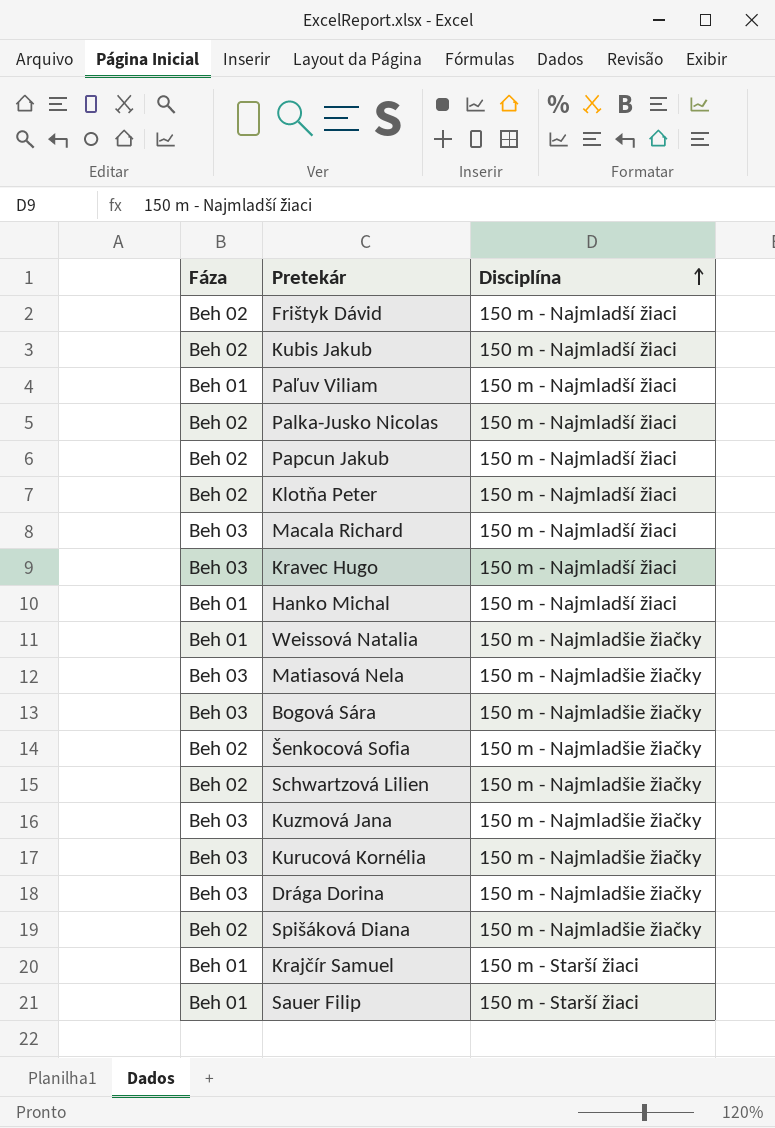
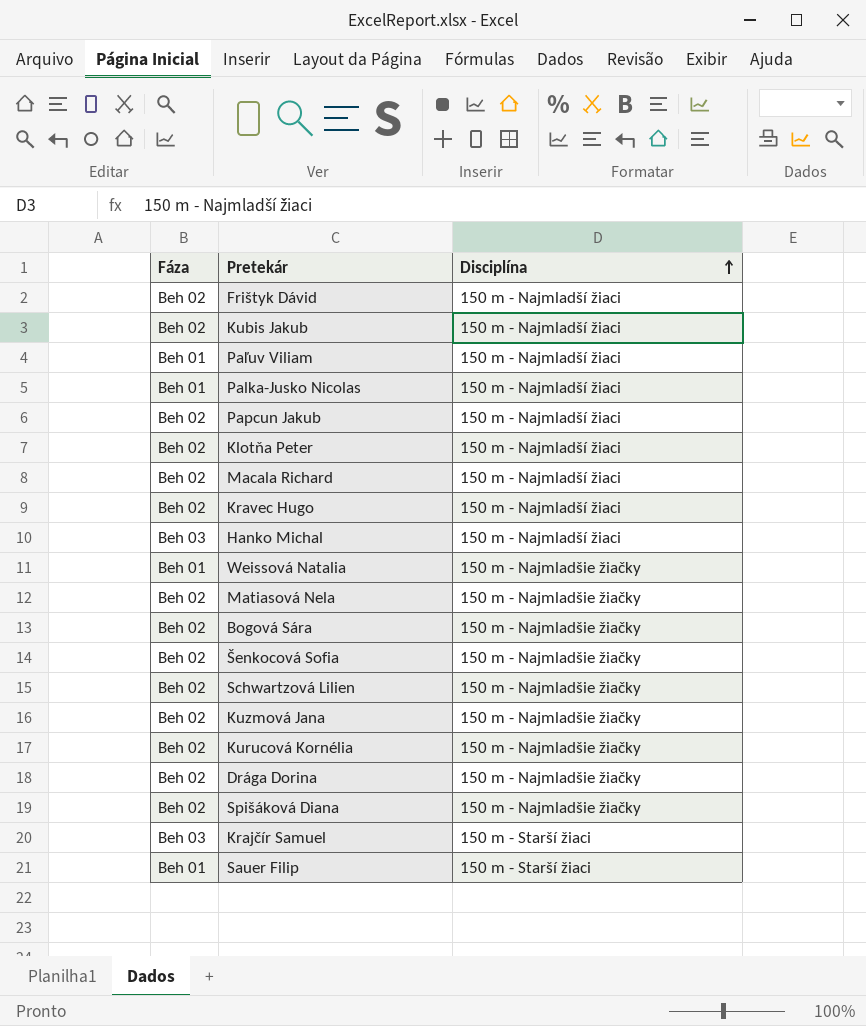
Palka-Jusko Nicolas | Fáza: Beh 02 -> Beh 01
Macala Richard | Fáza: Beh 03 -> Beh 02
Kravec Hugo | Fáza: Beh 03 -> Beh 02
Hanko Michal | Fáza: Beh 01 -> Beh 03
Matiasová Nela | Fáza: Beh 03 -> Beh 02
Bogová Sára | Fáza: Beh 03 -> Beh 02
Kuzmová Jana | Fáza: Beh 03 -> Beh 02
Kurucová Kornélia | Fáza: Beh 03 -> Beh 02
Drága Dorina | Fáza: Beh 03 -> Beh 02
Krajčír Samuel | Fáza: Beh 01 -> Beh 03

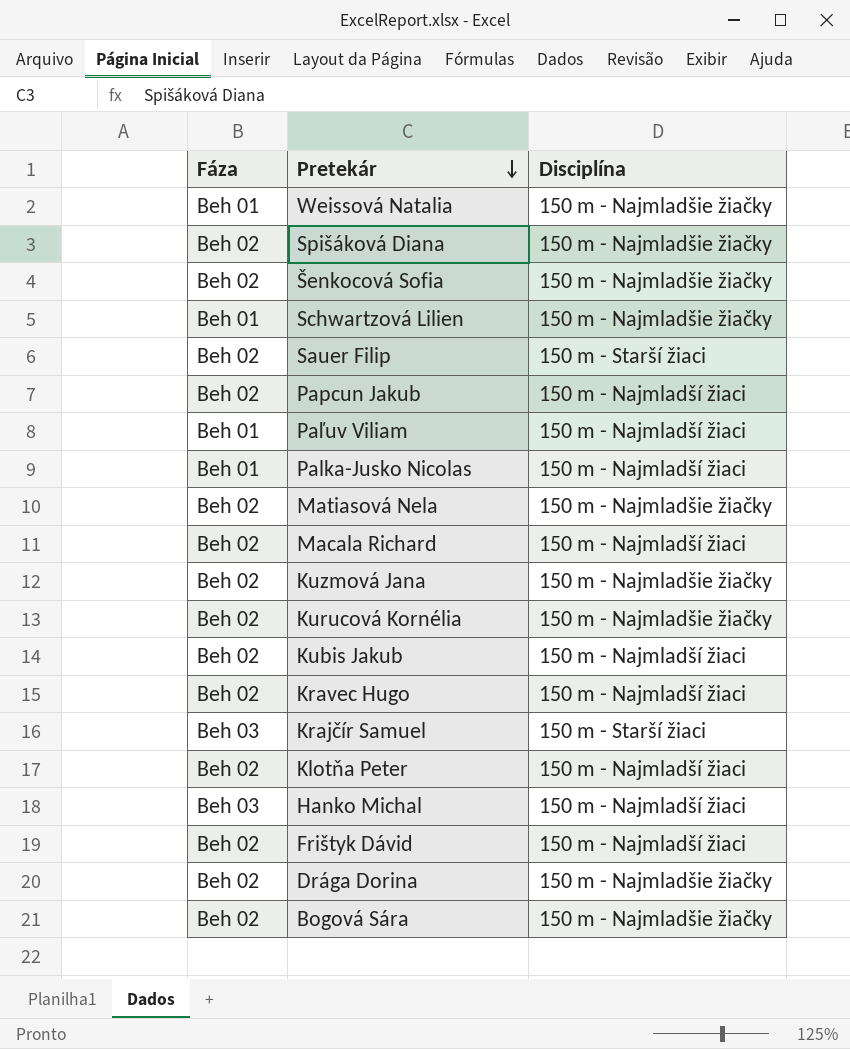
row order: Disciplína ascending -> Pretekár descending
Schwartzová Lilien | Fáza: Beh 02 -> Beh 01
Sauer Filip | Fáza: Beh 01 -> Beh 02

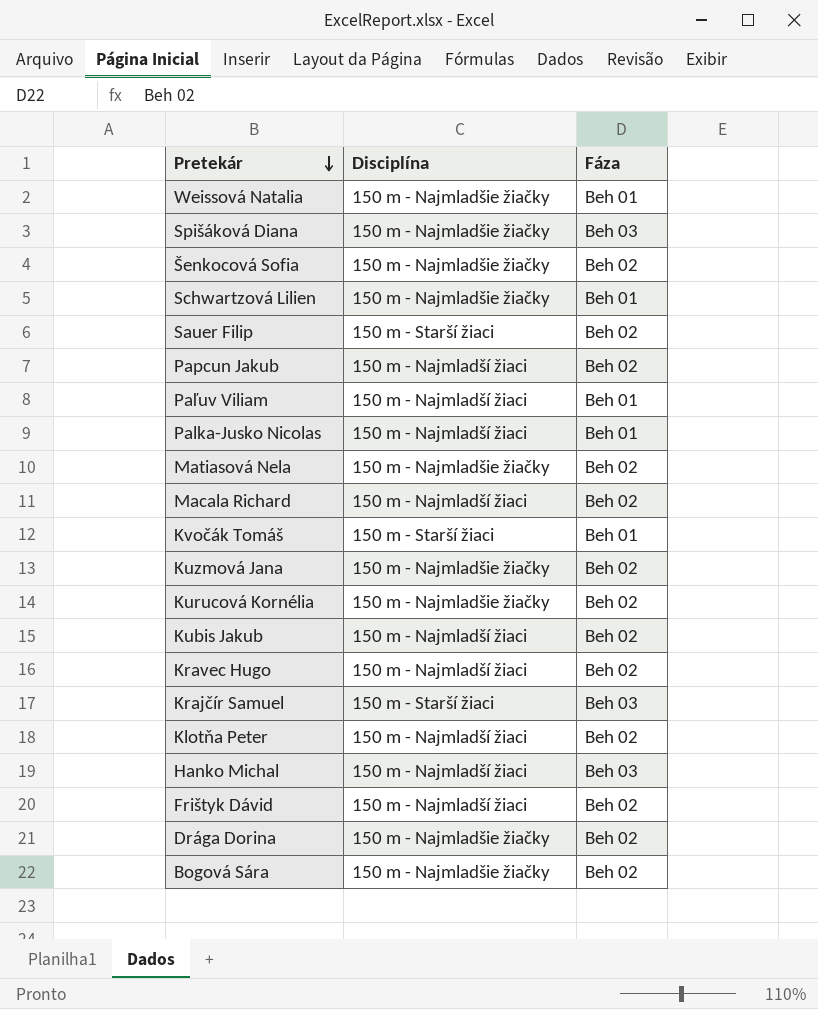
column Fáza | position: 1 -> 3
Spišáková Diana | Fáza: Beh 02 -> Beh 03
row Kvočák Tomáš: none -> 150 m - Starší žiaci | Beh 01

